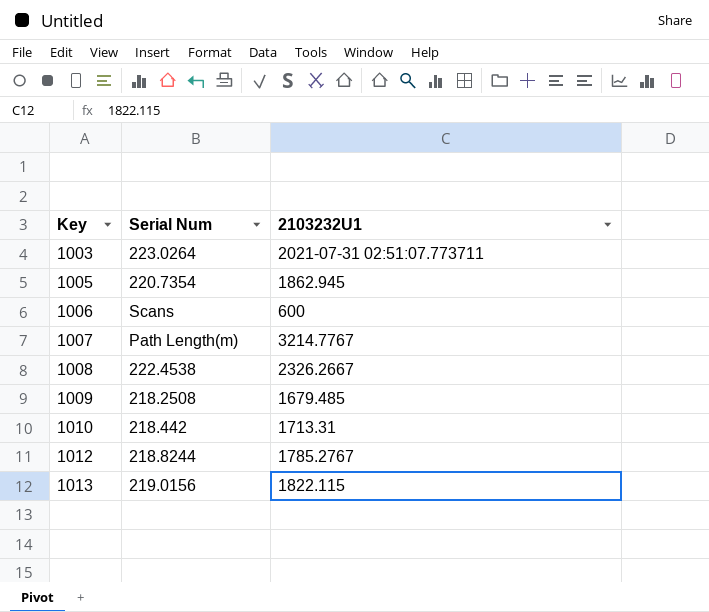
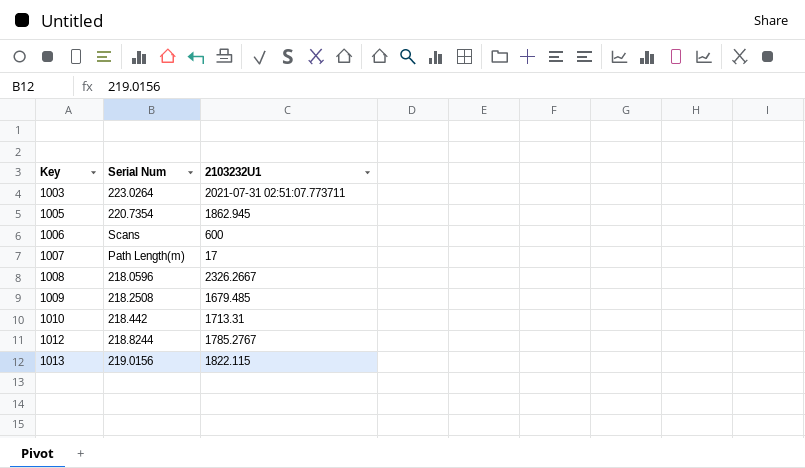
1007 | 2103232U1: 3214.7767 -> 17
1008 | Serial Num: 222.4538 -> 218.0596

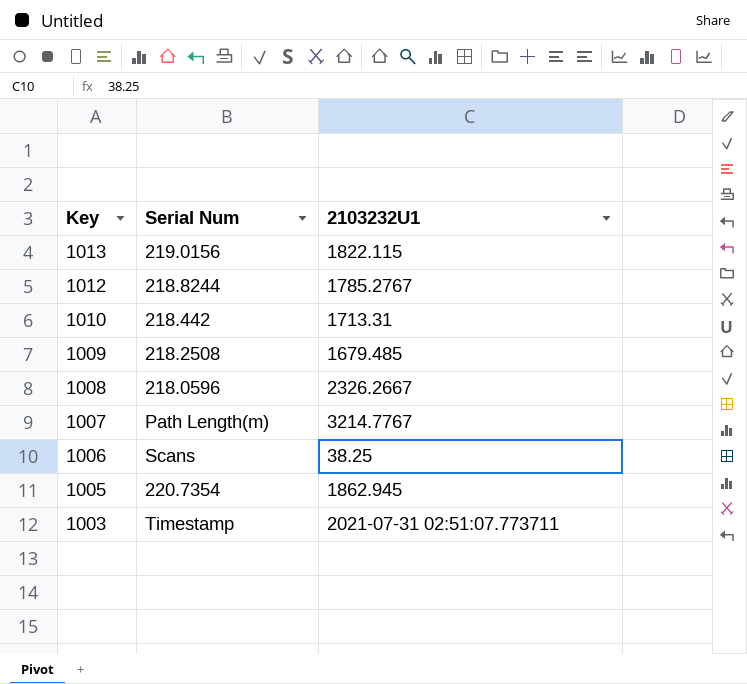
row order: Key ascending -> Key descending
1007 | 2103232U1: 17 -> 3214.7767
1006 | 2103232U1: 600 -> 38.25
1003 | Serial Num: 223.0264 -> Timestamp

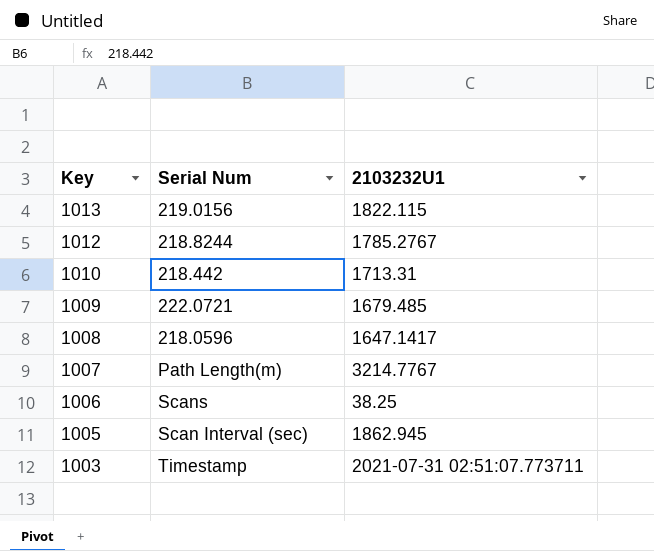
1009 | Serial Num: 218.2508 -> 222.0721
1008 | 2103232U1: 2326.2667 -> 1647.1417
1005 | Serial Num: 220.7354 -> Scan Interval (sec)

